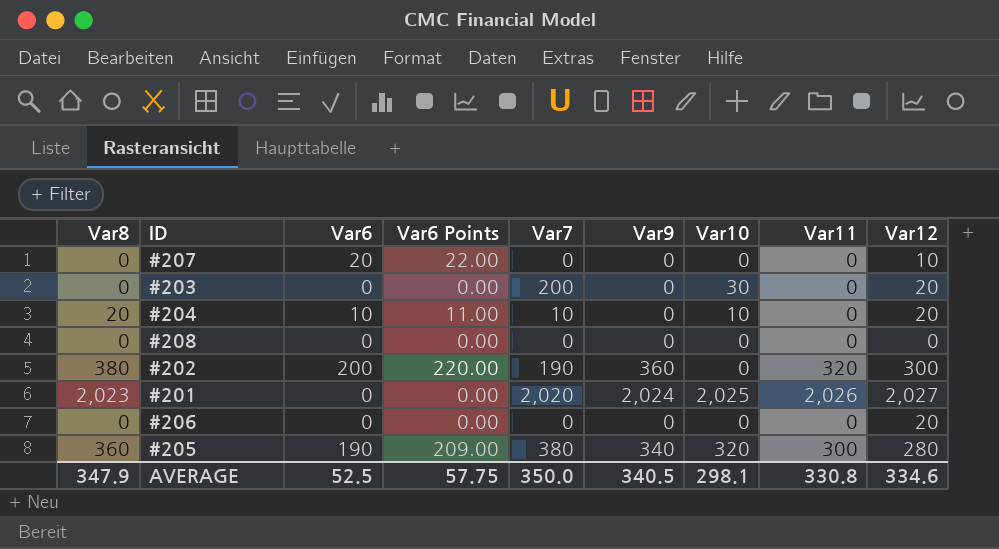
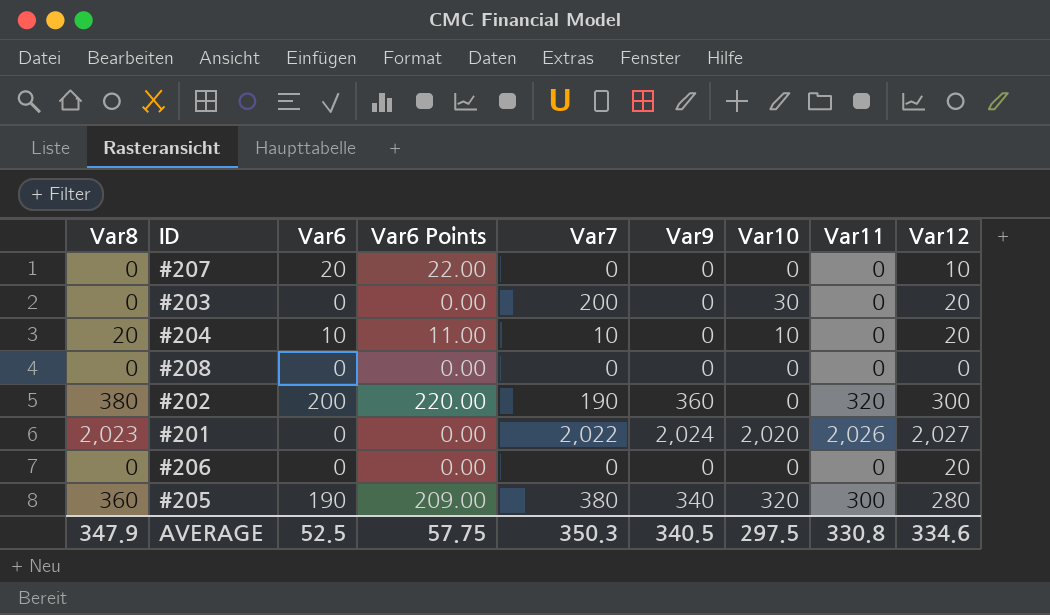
#201 | Var7: 2,020 -> 2,022
#201 | Var10: 2,025 -> 2,020
AVERAGE | Var7: 350.0 -> 350.3
AVERAGE | Var10: 298.1 -> 297.5

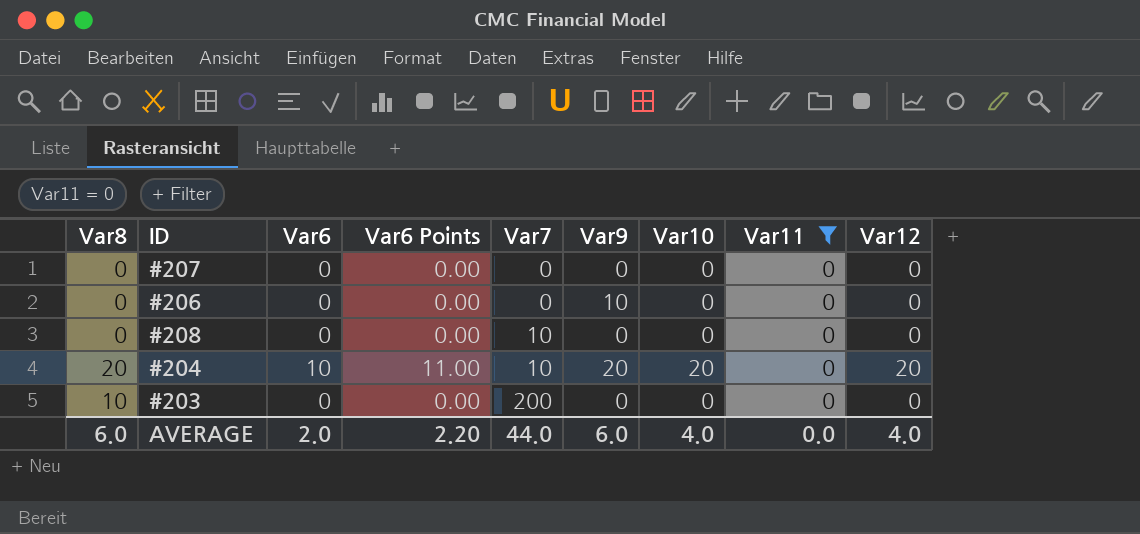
filter: none -> Var11 = 0
row order: none -> Var7 ascending
#207 | Var6: 20 -> 0
#207 | Var6 Points: 22.00 -> 0.00
#207 | Var12: 10 -> 0
#206 | Var9: 0 -> 10
#206 | Var12: 20 -> 0
#208 | Var7: 0 -> 10
#204 | Var9: 0 -> 20
#204 | Var10: 10 -> 20
#203 | Var8: 0 -> 10
#203 | Var10: 30 -> 0
#203 | Var12: 20 -> 0
AVERAGE | Var8: 347.9 -> 6.0
AVERAGE | Var6: 52.5 -> 2.0
AVERAGE | Var6 Points: 57.75 -> 2.20
AVERAGE | Var7: 350.3 -> 44.0
AVERAGE | Var9: 340.5 -> 6.0
AVERAGE | Var10: 297.5 -> 4.0
AVERAGE | Var11: 330.8 -> 0.0
AVERAGE | Var12: 334.6 -> 4.0

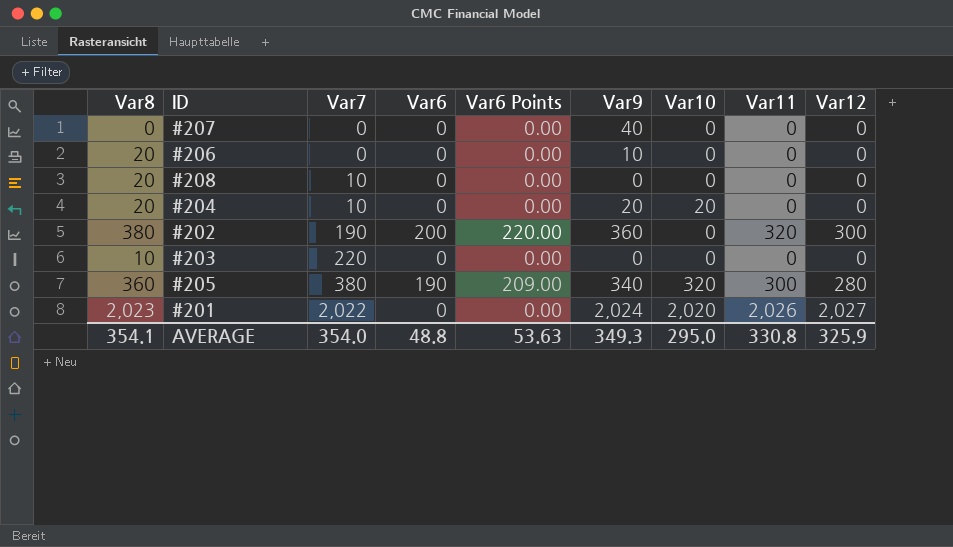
filter: Var11 = 0 -> none
column Var7 | position: 5 -> 3
#207 | Var9: 0 -> 40
#206 | Var8: 0 -> 20
#208 | Var8: 0 -> 20
#204 | Var6: 10 -> 0
#204 | Var6 Points: 11.00 -> 0.00
#204 | Var12: 20 -> 0
#203 | Var7: 200 -> 220
AVERAGE | Var8: 6.0 -> 354.1
AVERAGE | Var7: 44.0 -> 354.0
AVERAGE | Var6: 2.0 -> 48.8
AVERAGE | Var6 Points: 2.20 -> 53.63
AVERAGE | Var9: 6.0 -> 349.3
AVERAGE | Var10: 4.0 -> 295.0
AVERAGE | Var11: 0.0 -> 330.8
AVERAGE | Var12: 4.0 -> 325.9

